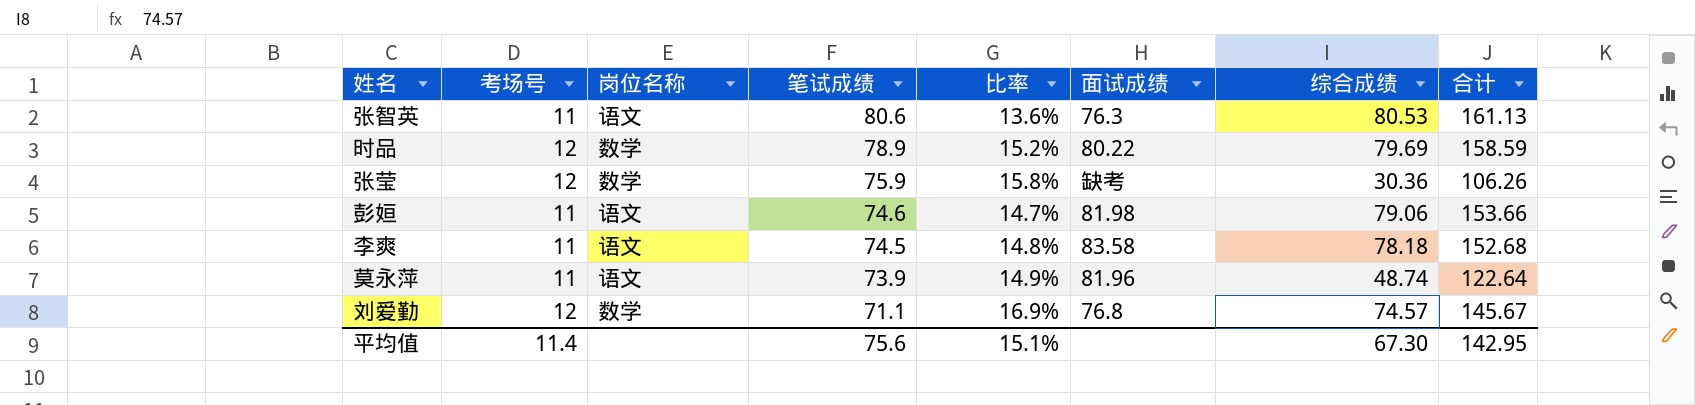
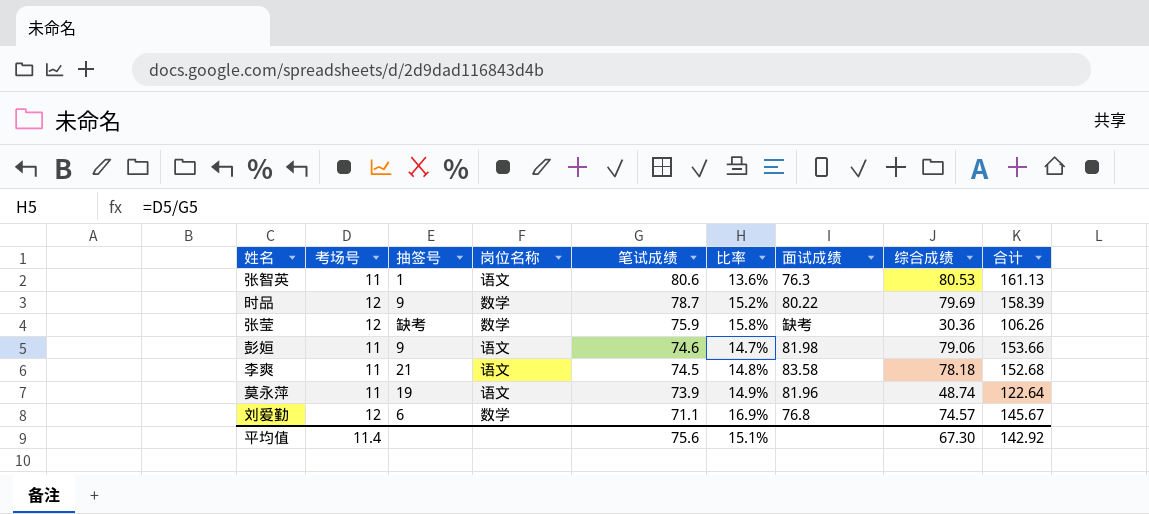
column 抽签号 | position: none -> 3
时品 | 笔试成绩: 78.9 -> 78.7
时品 | 合计: 158.59 -> 158.39
平均值 | 合计: 142.95 -> 142.92

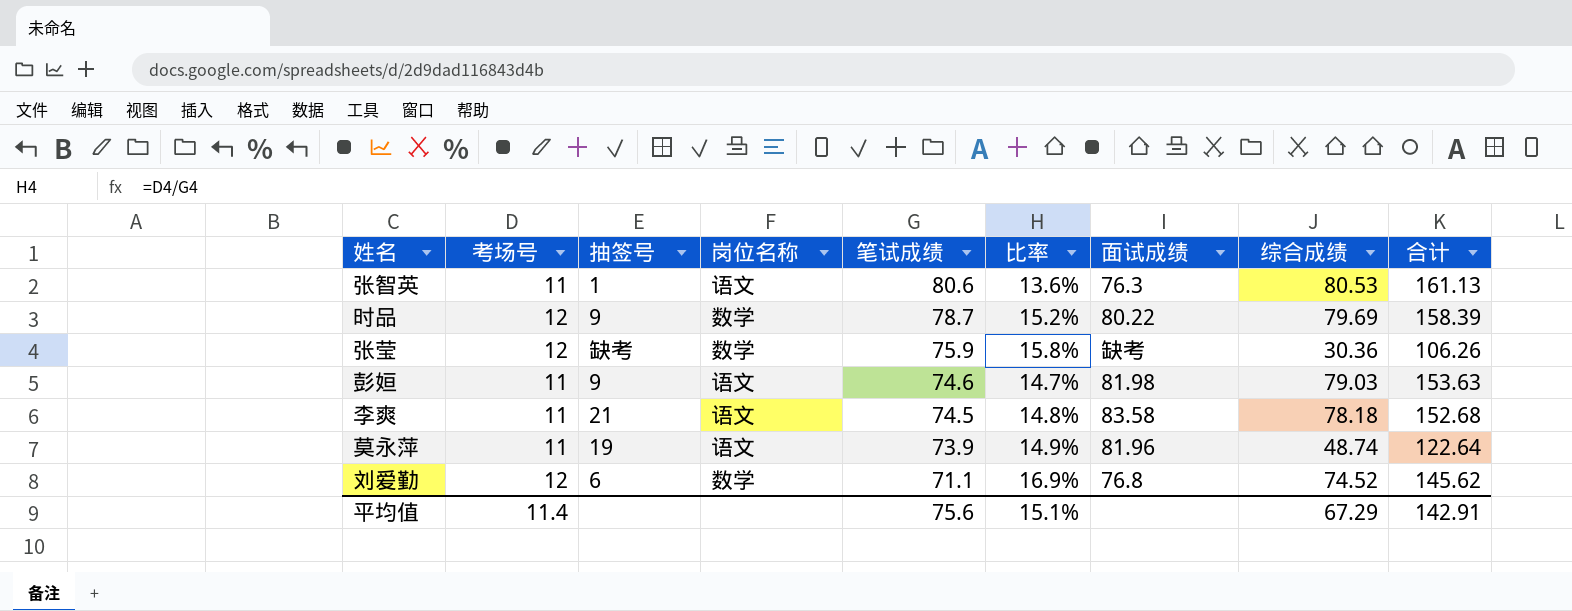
彭姮 | 综合成绩: 79.06 -> 79.03
彭姮 | 合计: 153.66 -> 153.63
刘爱勤 | 综合成绩: 74.57 -> 74.52
刘爱勤 | 合计: 145.67 -> 145.62
平均值 | 综合成绩: 67.30 -> 67.29
平均值 | 合计: 142.92 -> 142.91

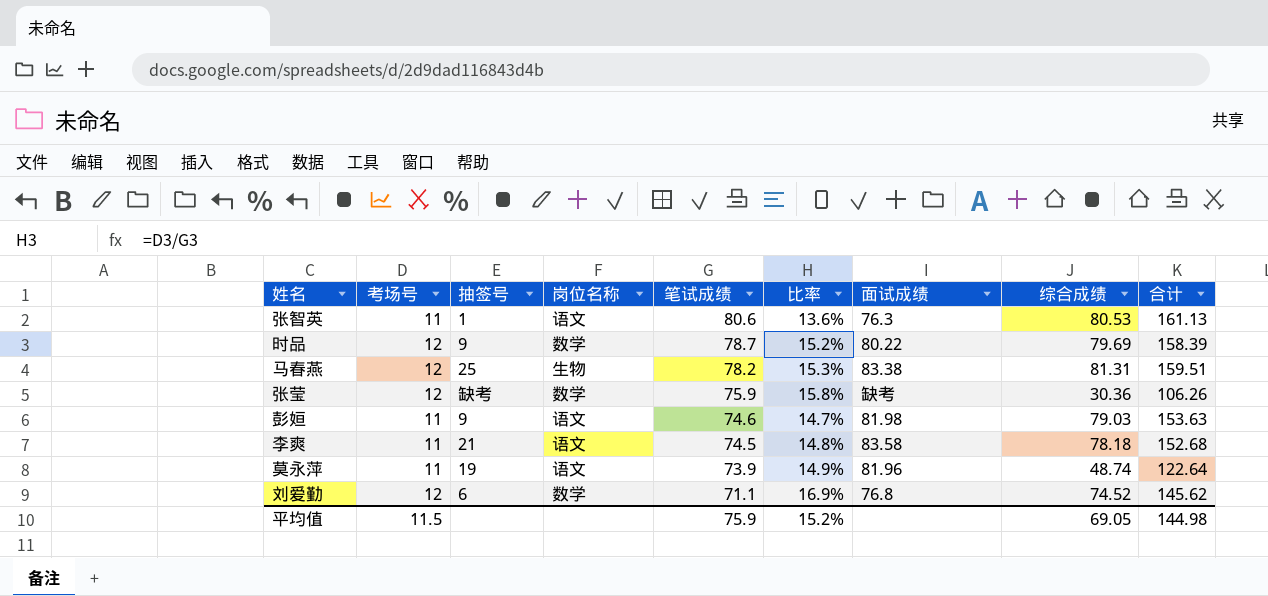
row 马春燕: none -> 12 | 25 | 生物 | 78.2 | 15.3% | 83.38 | 81.31 | 159.51
平均值 | 考场号: 11.4 -> 11.5
平均值 | 笔试成绩: 75.6 -> 75.9
平均值 | 比率: 15.1% -> 15.2%
平均值 | 综合成绩: 67.29 -> 69.05
平均值 | 合计: 142.91 -> 144.98

